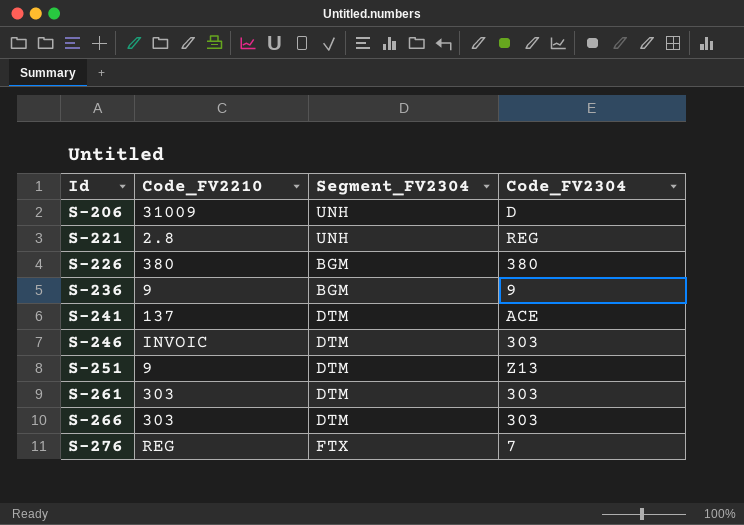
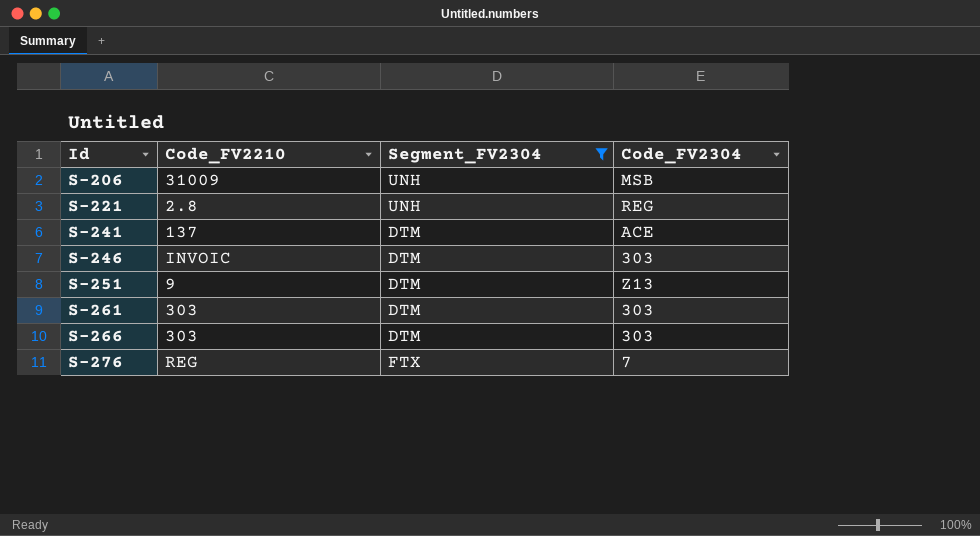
filter: none -> Segment_FV2304 != BGM
S-206 | Code_FV2304: D -> MSB

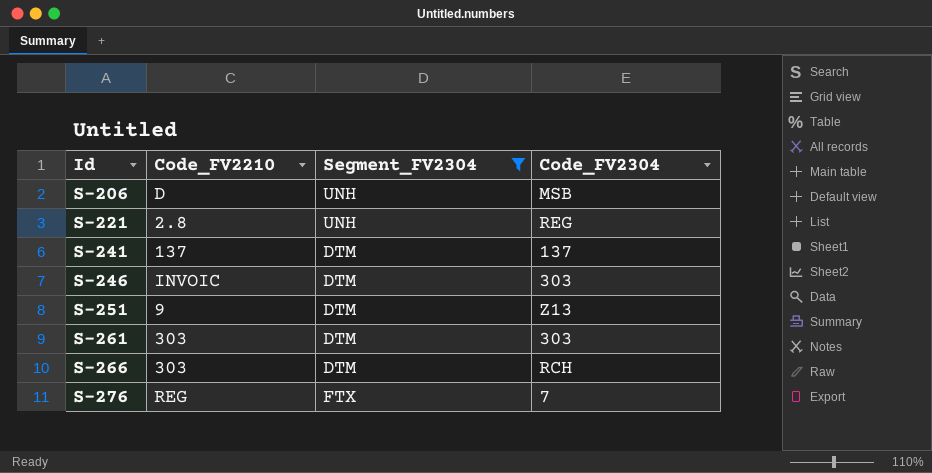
S-206 | Code_FV2210: 31009 -> D
S-241 | Code_FV2304: ACE -> 137
S-266 | Code_FV2304: 303 -> RCH

